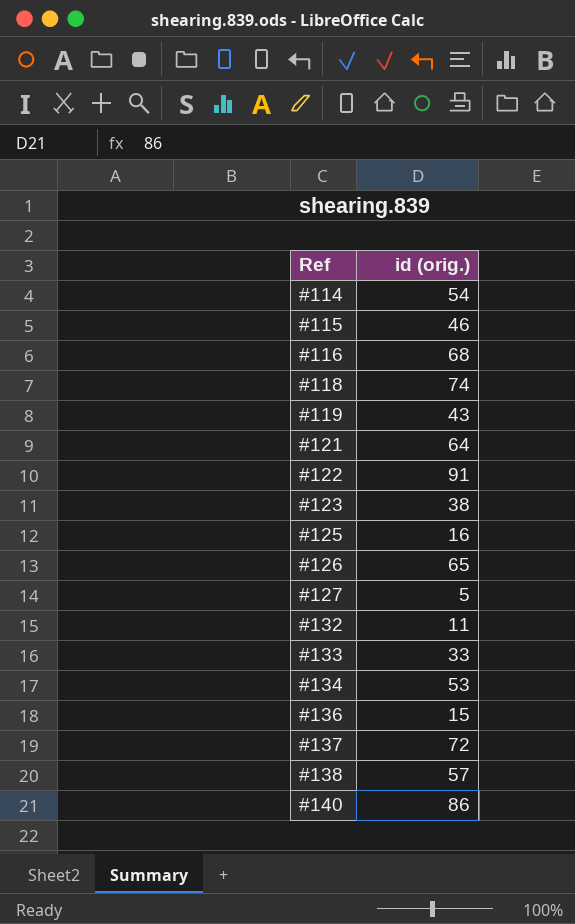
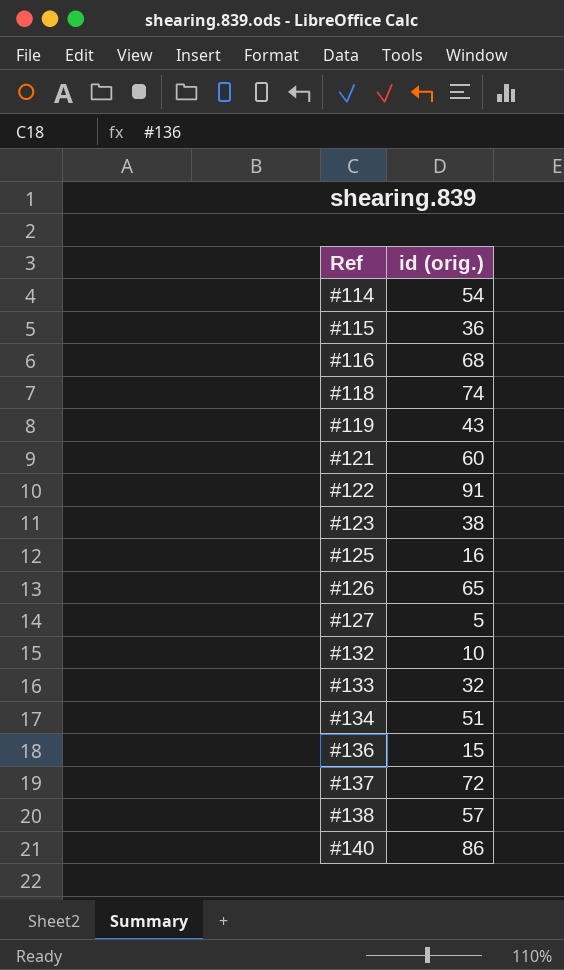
#115 | id (orig.): 46 -> 36
#121 | id (orig.): 64 -> 60
#132 | id (orig.): 11 -> 10
#133 | id (orig.): 33 -> 32
#134 | id (orig.): 53 -> 51

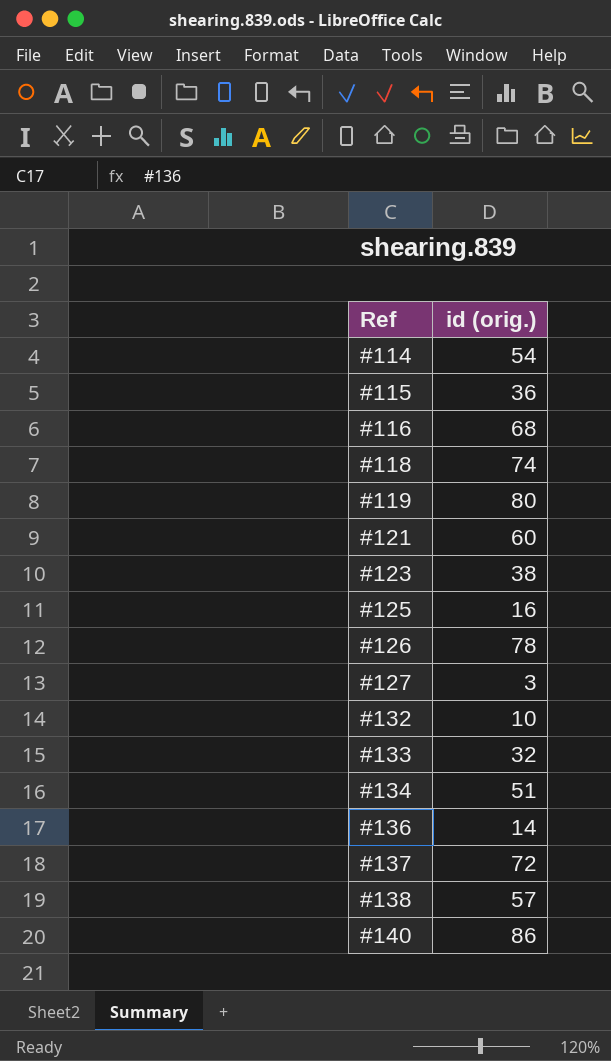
row #122: 91 -> none
#119 | id (orig.): 43 -> 80
#126 | id (orig.): 65 -> 78
#127 | id (orig.): 5 -> 3
#136 | id (orig.): 15 -> 14

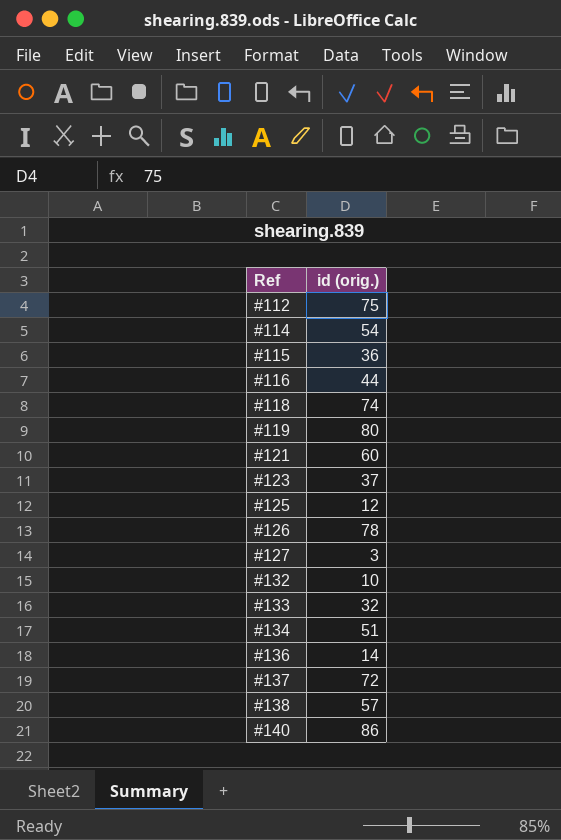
row #112: none -> 75
#116 | id (orig.): 68 -> 44
#123 | id (orig.): 38 -> 37
#125 | id (orig.): 16 -> 12

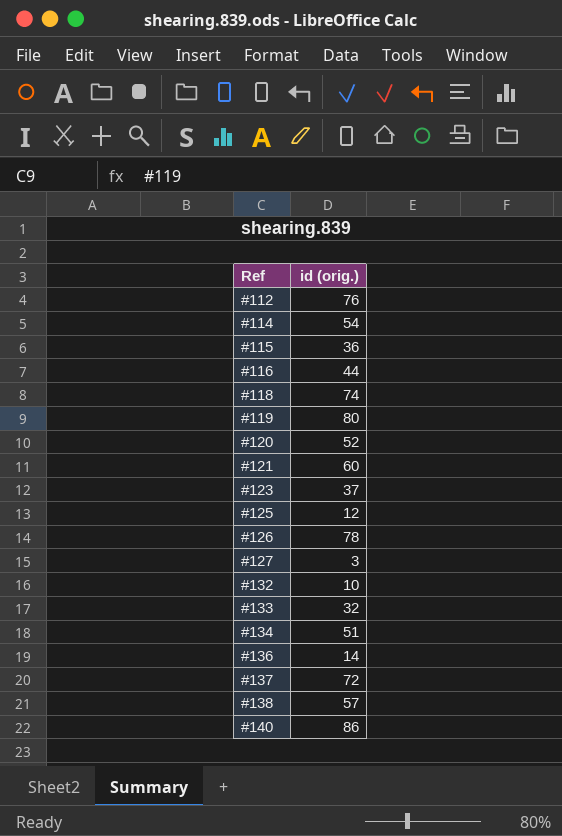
#112 | id (orig.): 75 -> 76
row #120: none -> 52

